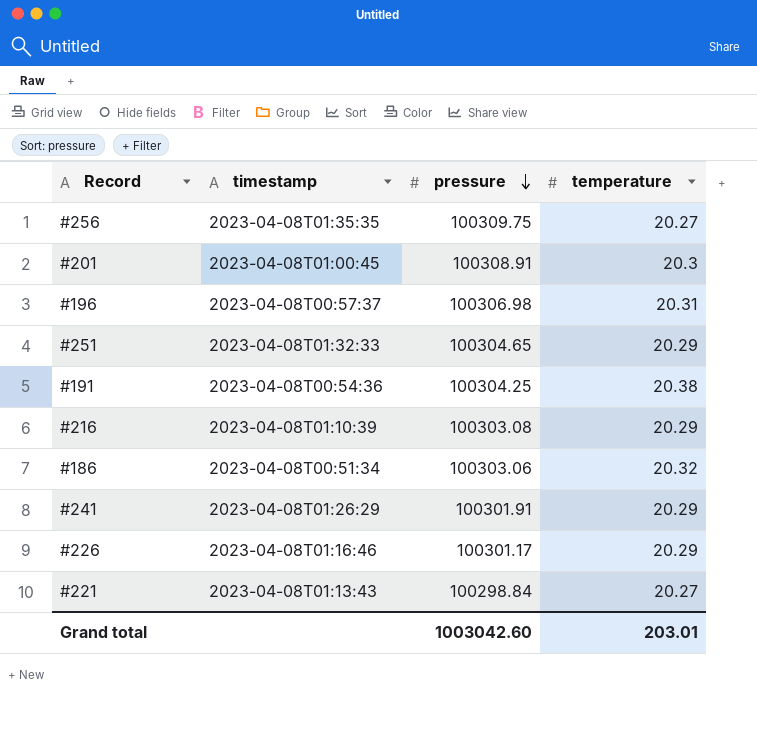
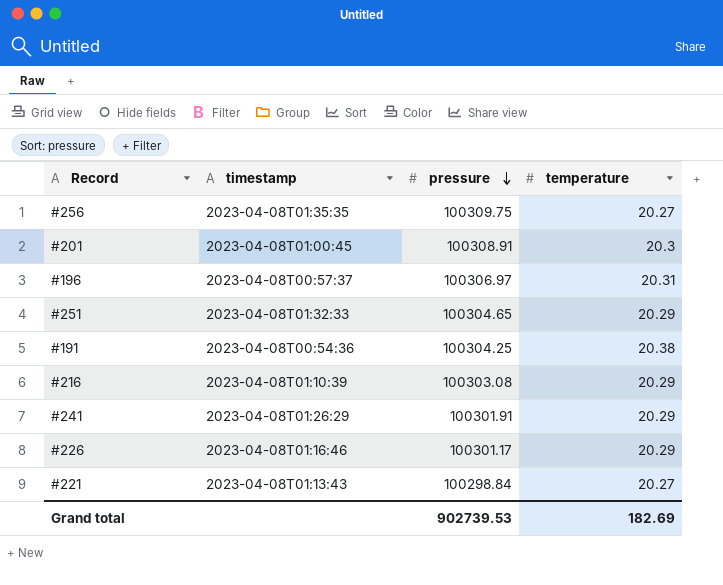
row #186: 2023-04-08T00:51:34 | 100303.06 | 20.32 -> none
#196 | pressure: 100306.98 -> 100306.97
Grand total | pressure: 1003042.60 -> 902739.53
Grand total | temperature: 203.01 -> 182.69

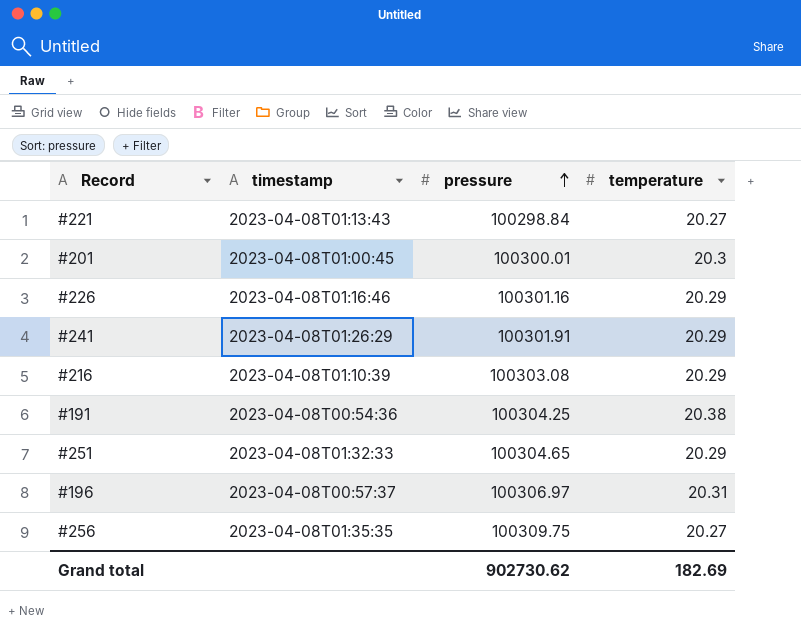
row order: pressure descending -> pressure ascending
#201 | pressure: 100308.91 -> 100300.01
#226 | pressure: 100301.17 -> 100301.16
Grand total | pressure: 902739.53 -> 902730.62

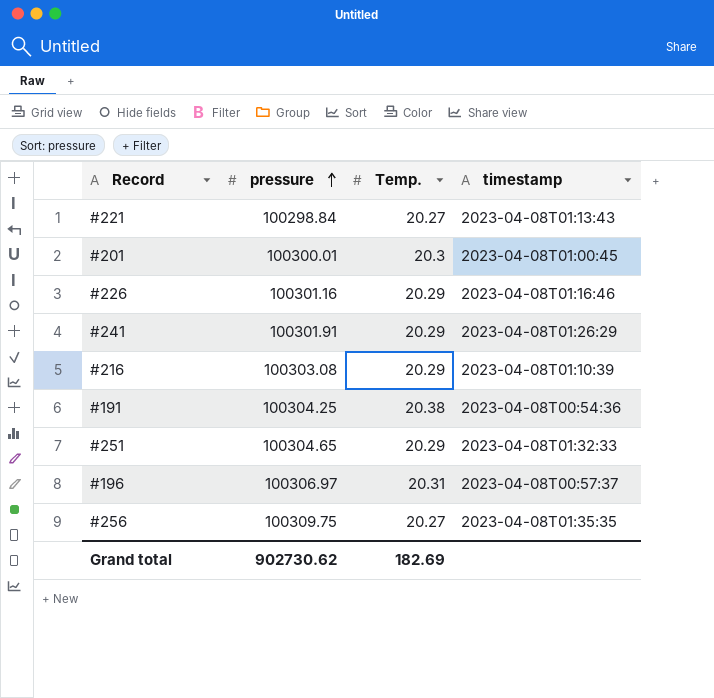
column name: temperature -> Temp.
column timestamp | position: 2 -> 4

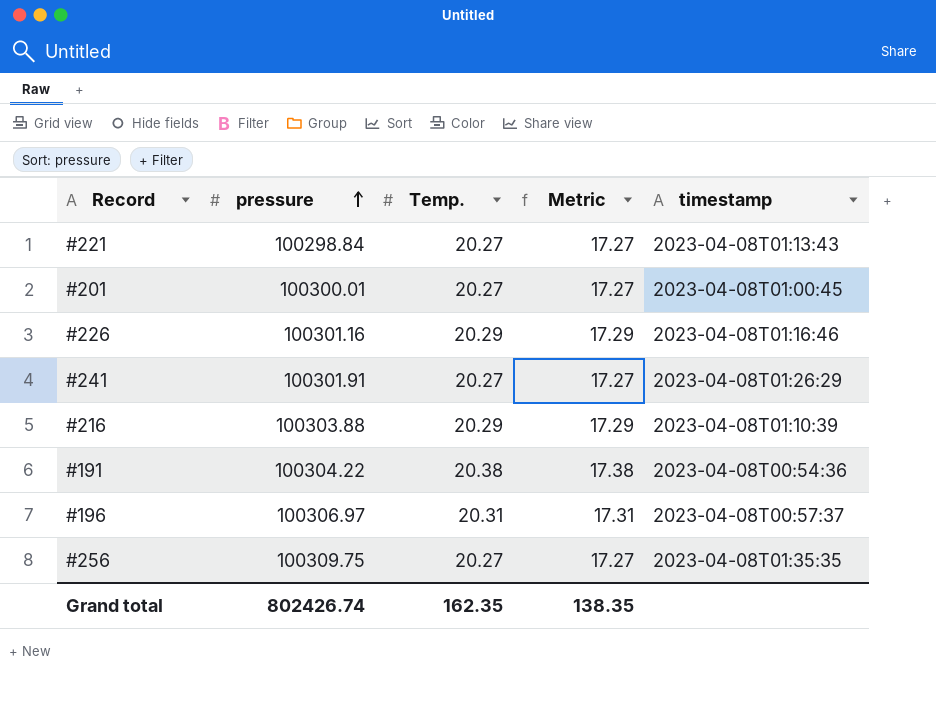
column Metric | formula: none -> [Temp.] - 3
row #251: 100304.65 | 20.29 | 2023-04-08T01:32:33 -> none
#201 | Temp.: 20.3 -> 20.27
#241 | Temp.: 20.29 -> 20.27
#216 | pressure: 100303.08 -> 100303.88
#191 | pressure: 100304.25 -> 100304.22
Grand total | pressure: 902730.62 -> 802426.74
Grand total | Temp.: 182.69 -> 162.35

